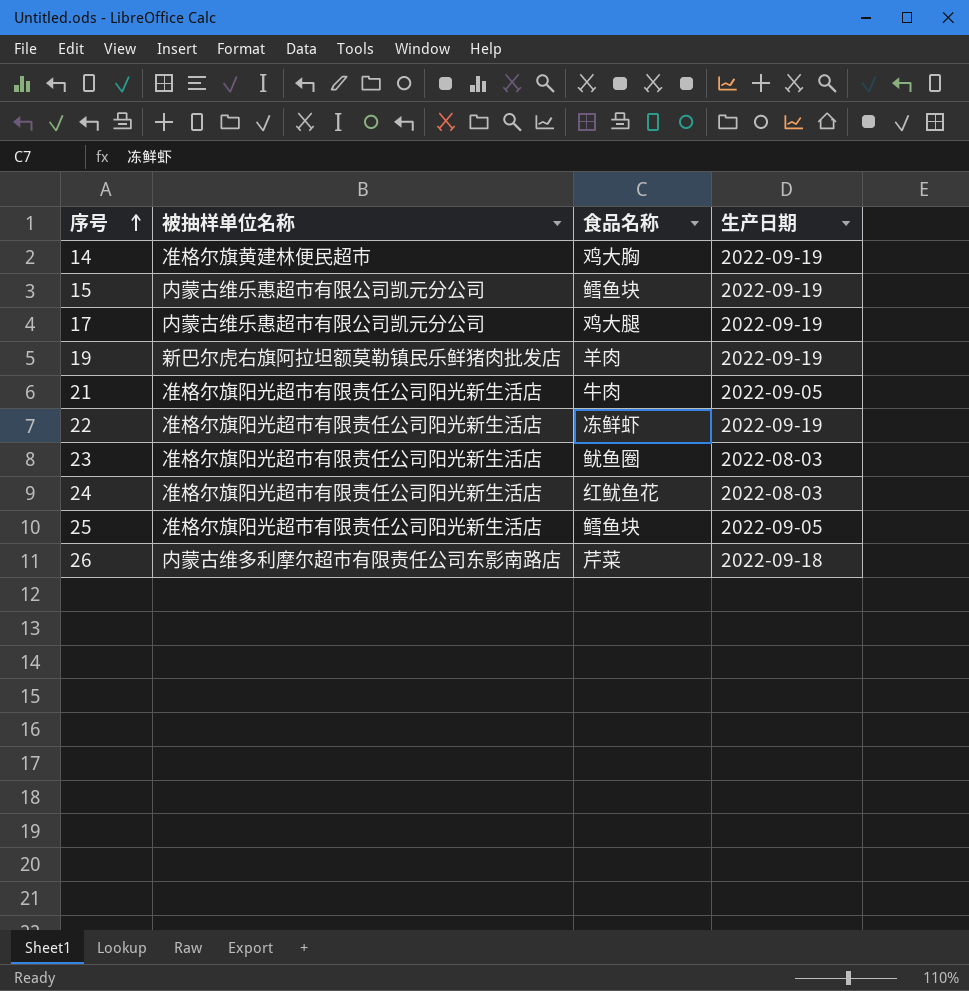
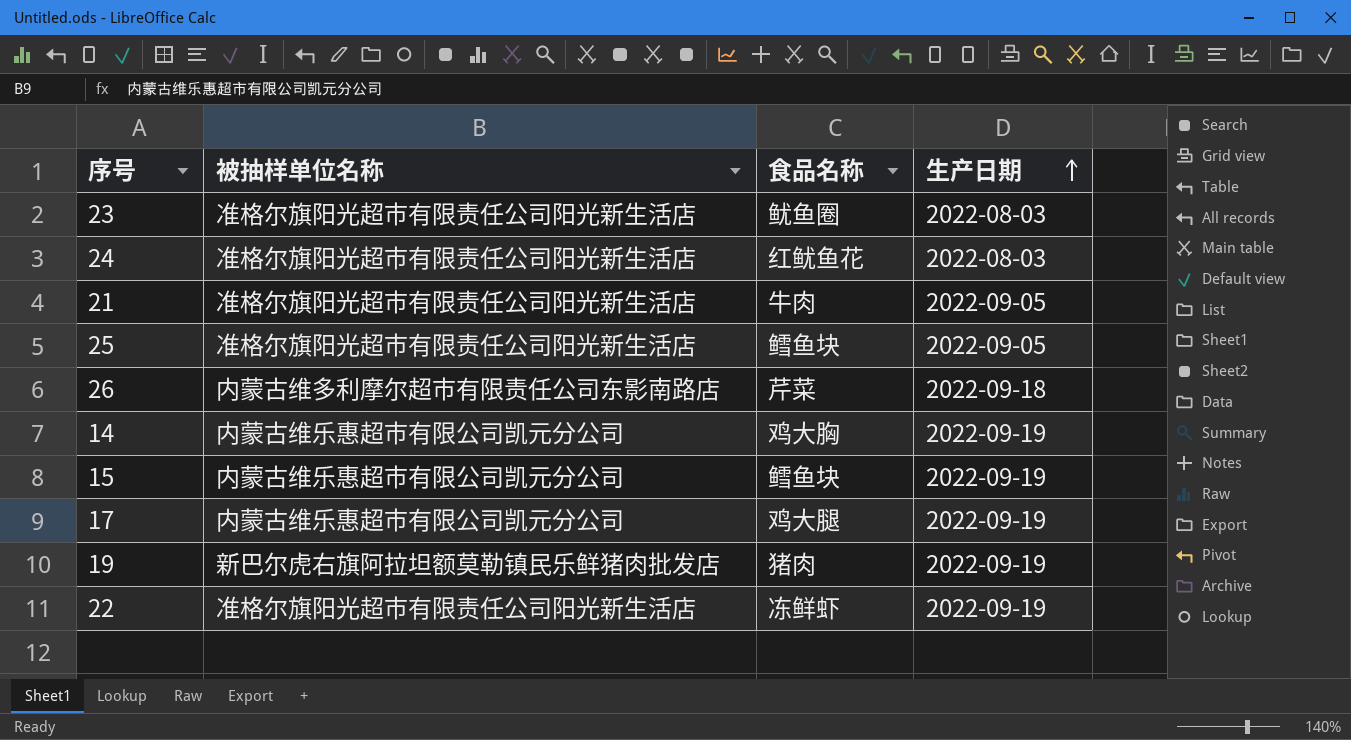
row order: 序号 ascending -> 生产日期 ascending
14 | 被抽样单位名称: 准格尔旗黄建林便民超市 -> 内蒙古维乐惠超市有限公司凯元分公司
19 | 食品名称: 羊肉 -> 猪肉

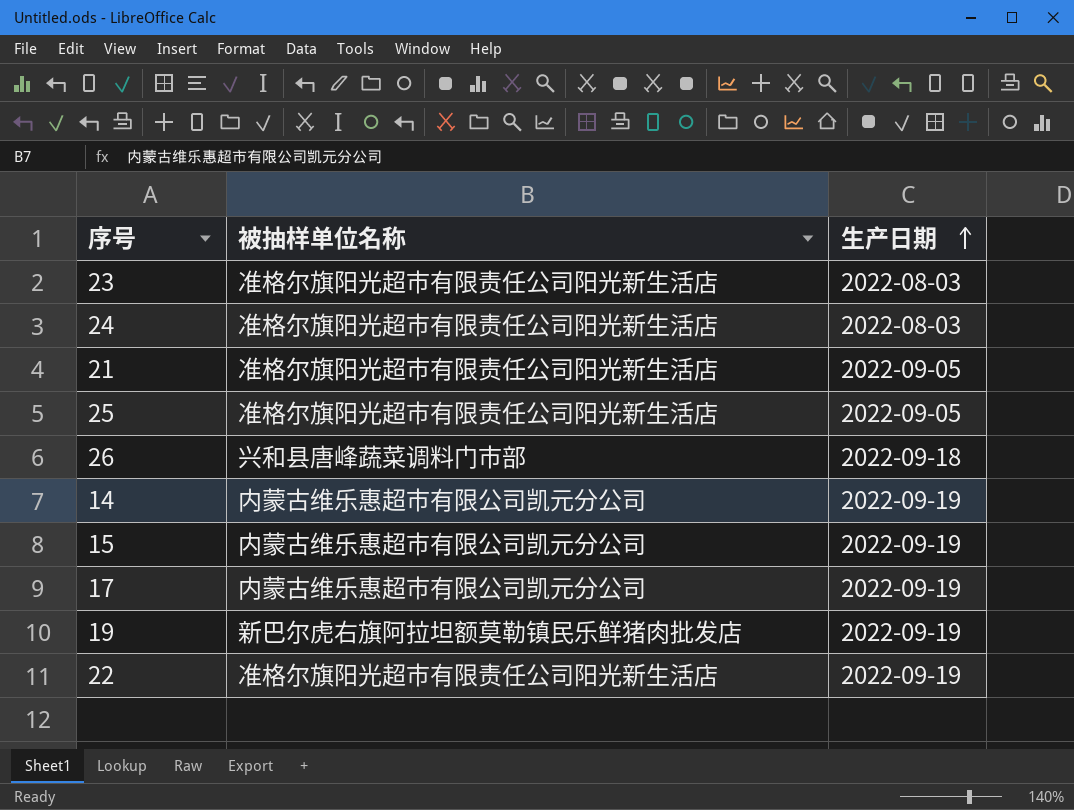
column 食品名称 | position: 3 -> none
26 | 被抽样单位名称: 内蒙古维多利摩尔超市有限责任公司东影南路店 -> 兴和县唐峰蔬菜调料门市部

